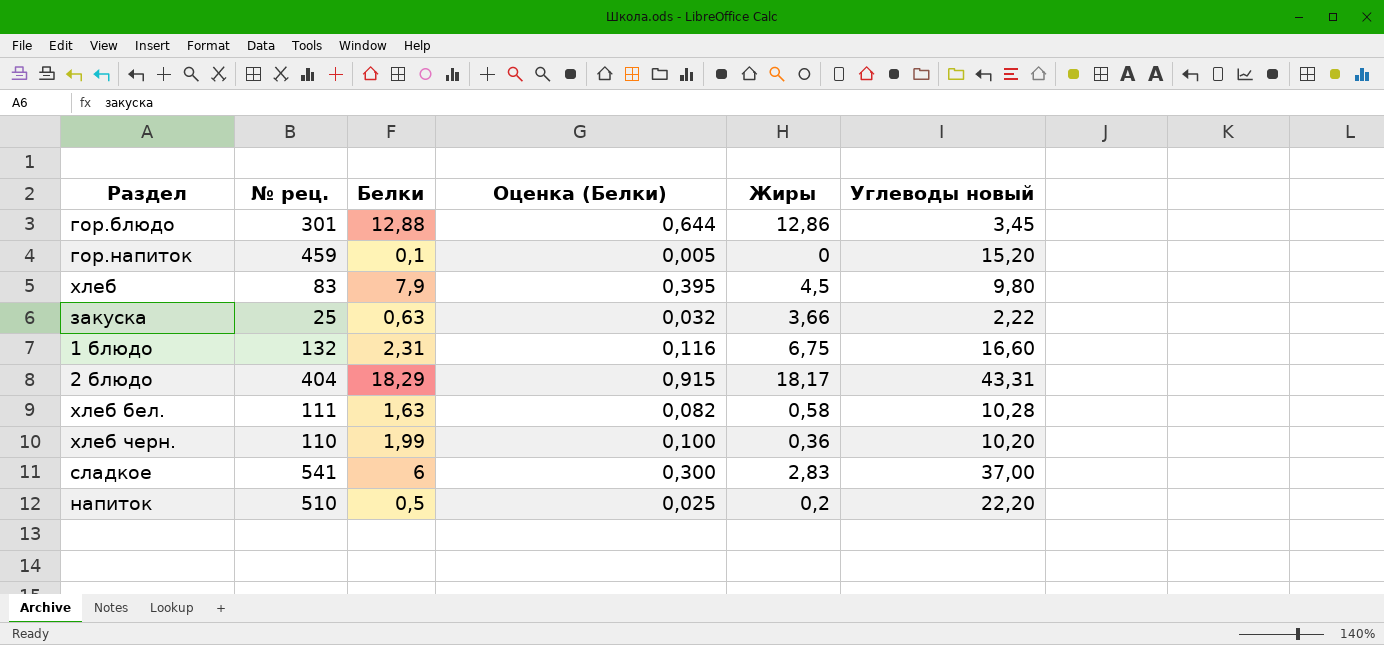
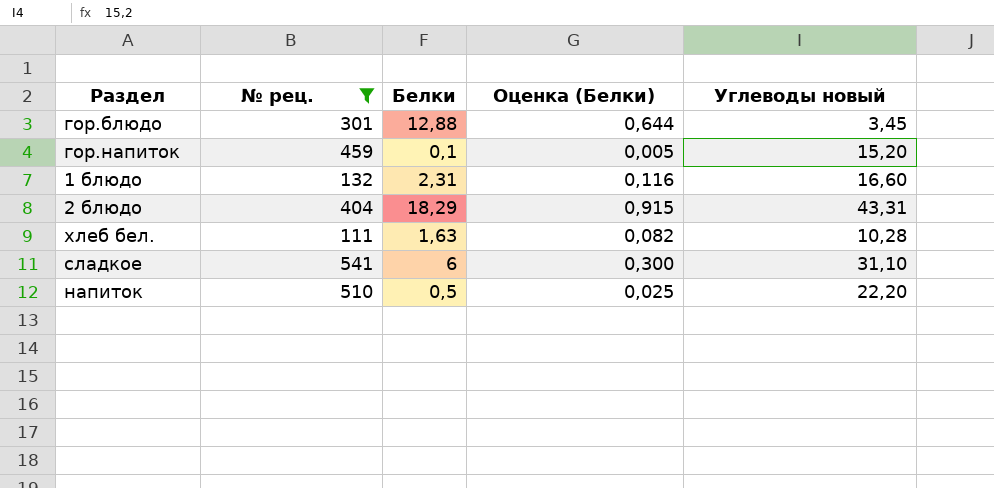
filter: none -> № рец. >= 111
column Жиры | position: 5 -> none
сладкое | Углеводы новый: 37,00 -> 31,10

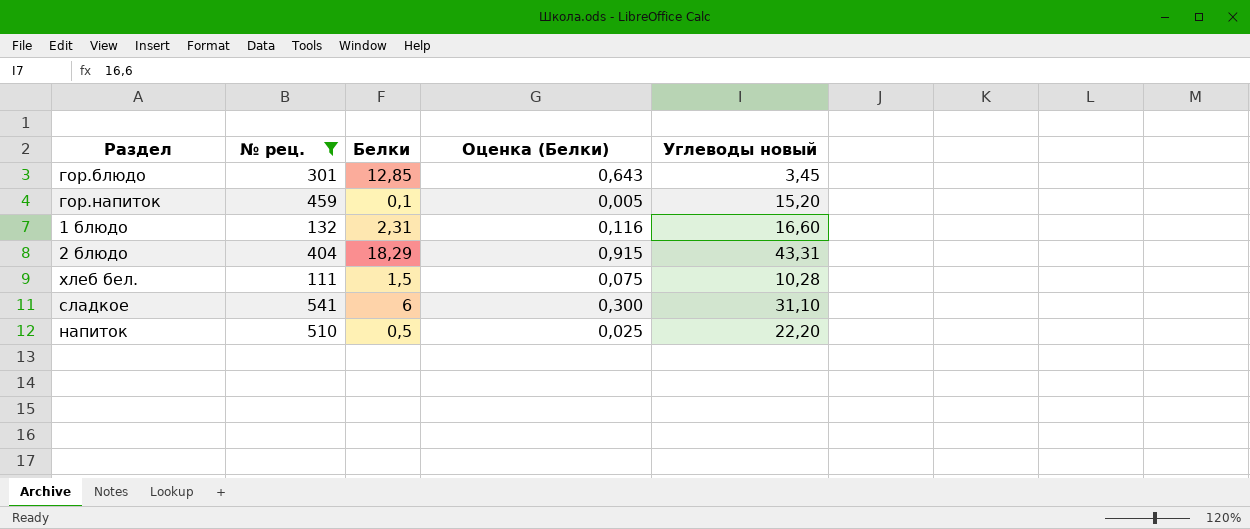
гор.блюдо | Белки: 12,88 -> 12,85
гор.блюдо | Оценка (Белки): 0,644 -> 0,643
хлеб бел. | Белки: 1,63 -> 1,5
хлеб бел. | Оценка (Белки): 0,082 -> 0,075

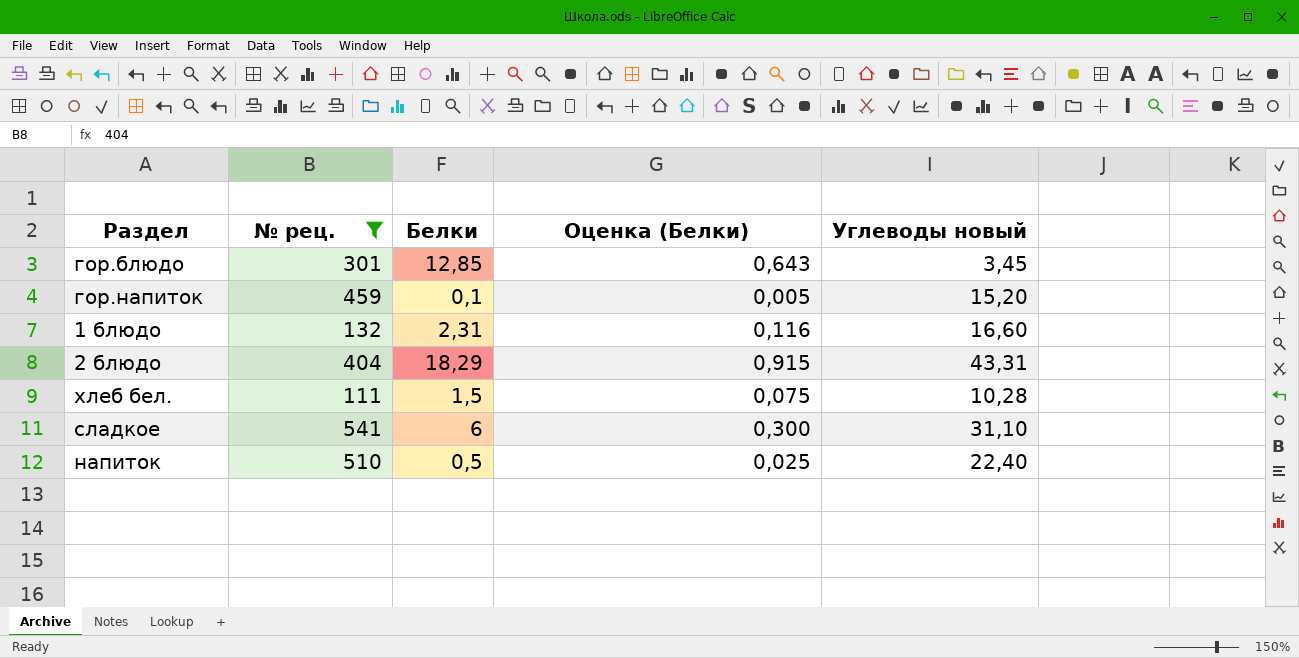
напиток | Углеводы новый: 22,20 -> 22,40

